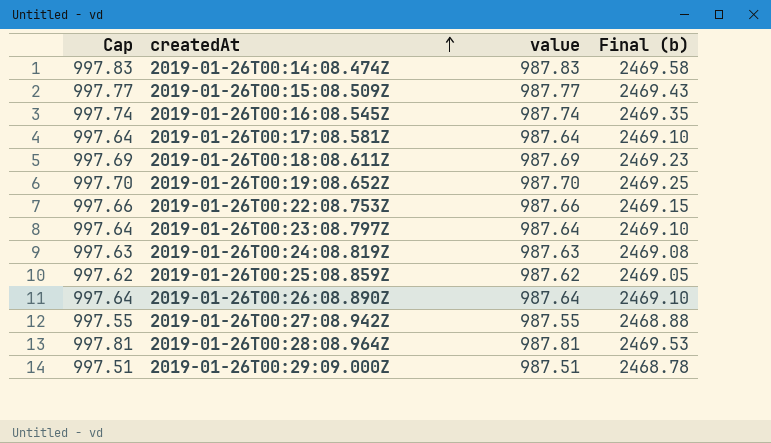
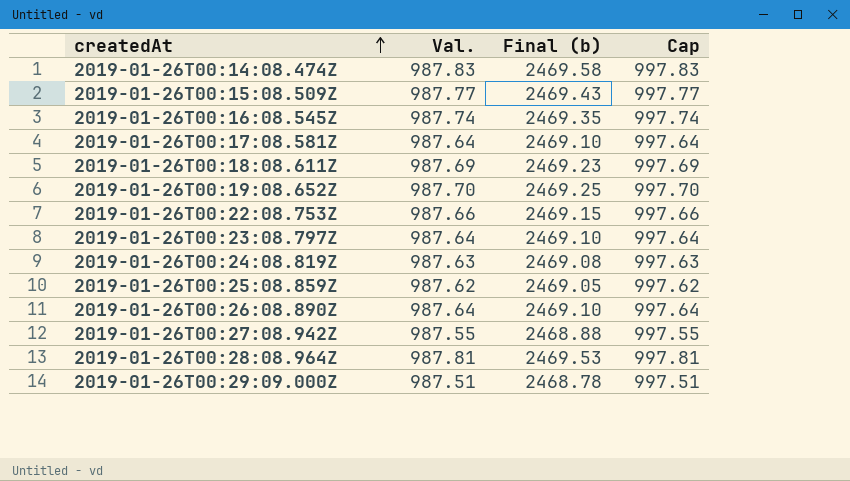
column name: value -> Val.
column Cap | position: 1 -> 4

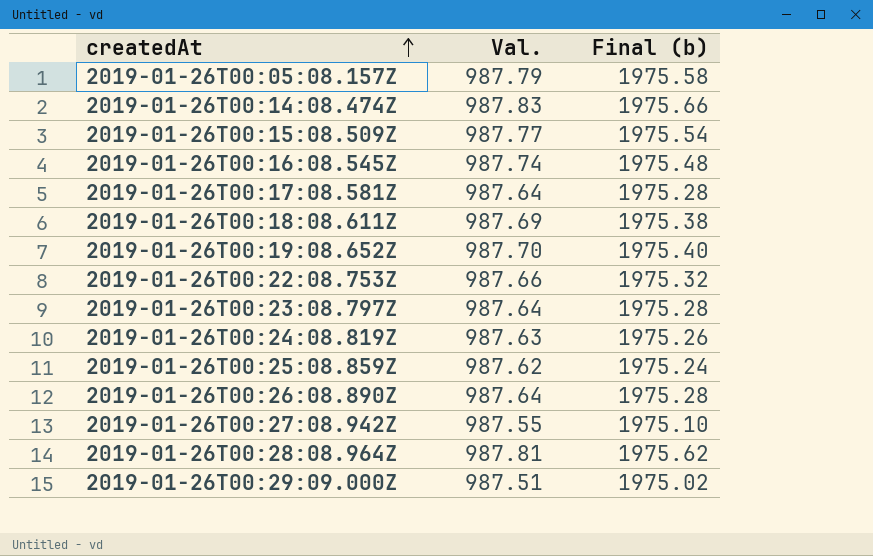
column Cap | formula: [Val.] + 10 -> none
column Final (b) | formula: [Val.] * 2.5 -> [Val.] * 2
row 2019-01-26T00:05:08.157Z: none -> 987.79 | 1975.58

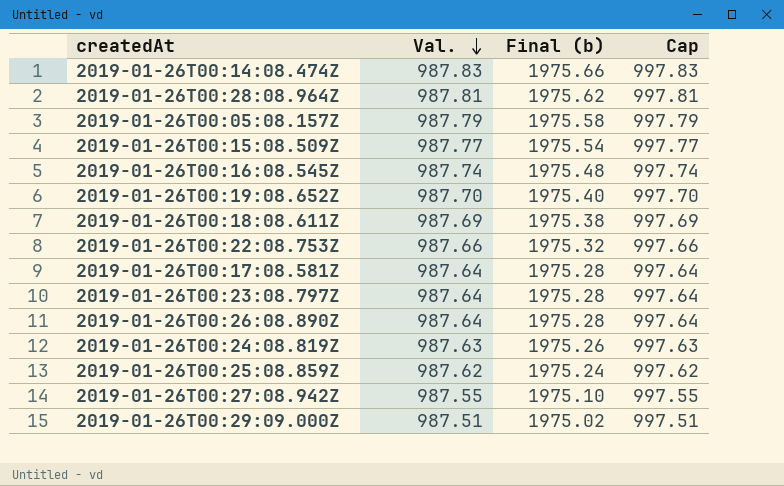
row order: createdAt ascending -> Val. descending
column Cap | formula: none -> [Val.] + 10

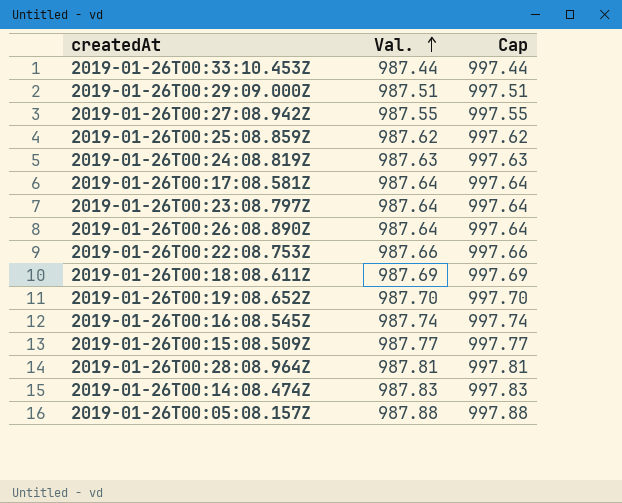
row order: Val. descending -> Val. ascending
column Final (b) | formula: [Val.] * 2 -> none
row 2019-01-26T00:33:10.453Z: none -> 987.44 | 997.44
2019-01-26T00:05:08.157Z | Val.: 987.79 -> 987.88
2019-01-26T00:05:08.157Z | Cap: 997.79 -> 997.88

